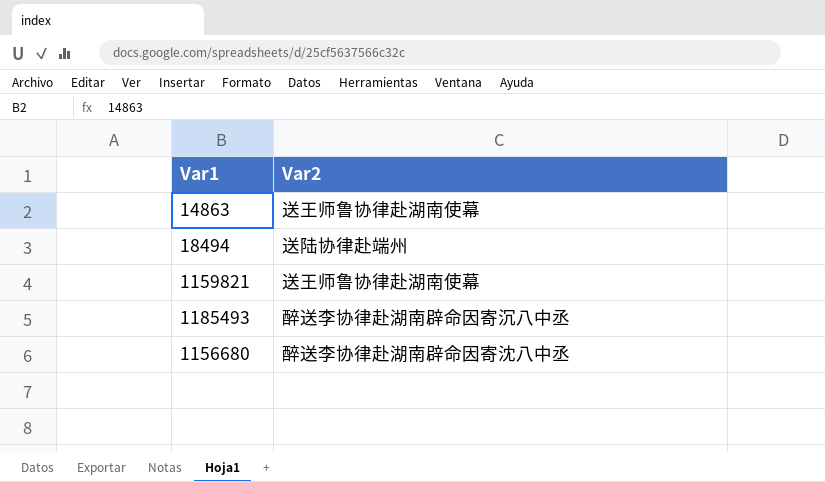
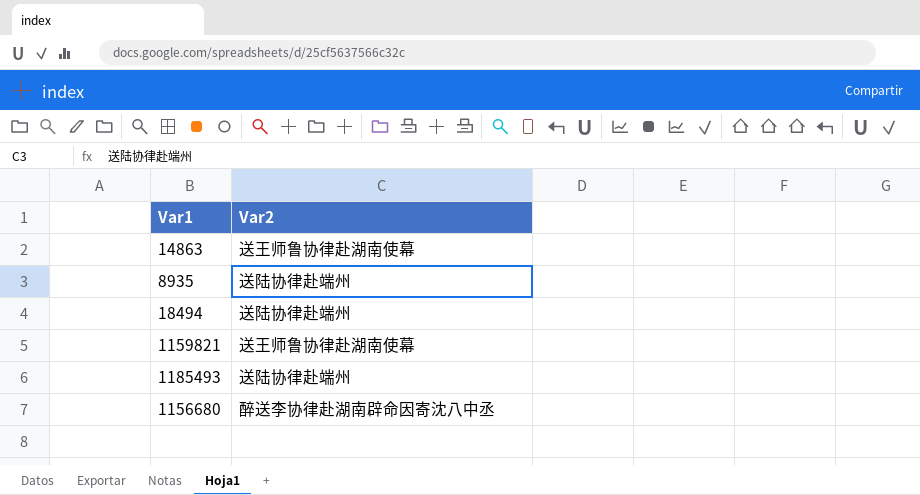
row 8935: none -> 送陆协律赴端州
1185493 | Var2: 醉送李协律赴湖南辟命因寄沉八中丞 -> 送陆协律赴端州

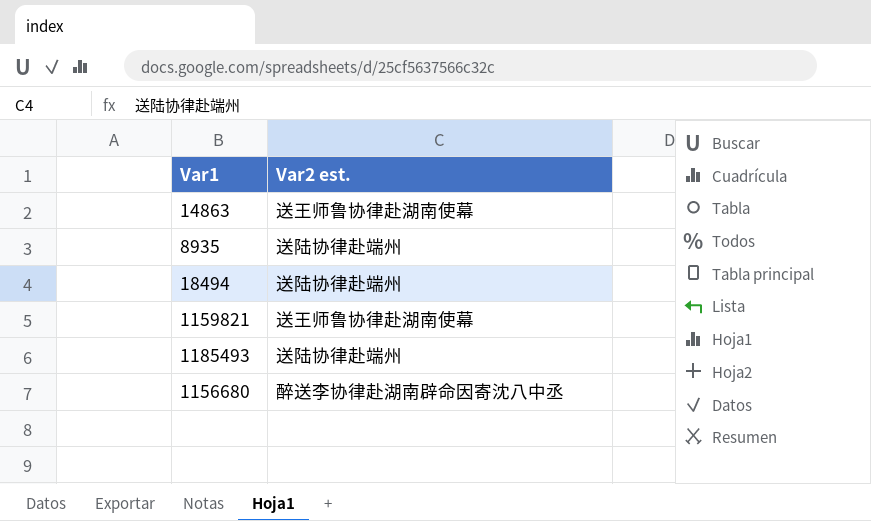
column name: Var2 -> Var2 est.

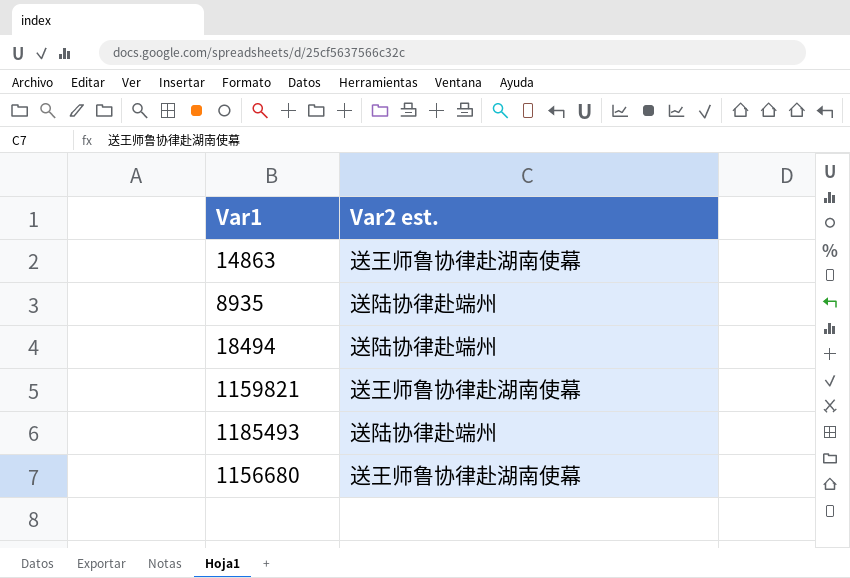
1156680 | Var2 est.: 醉送李协律赴湖南辟命因寄沈八中丞 -> 送王师鲁协律赴湖南使幕

